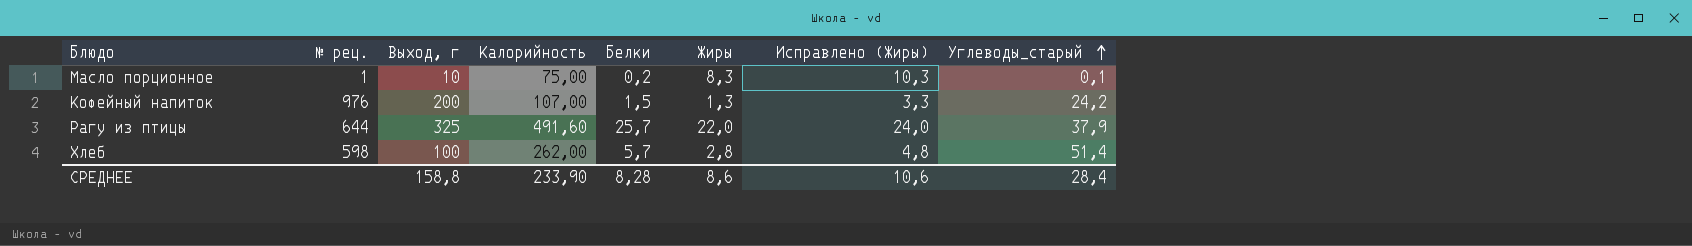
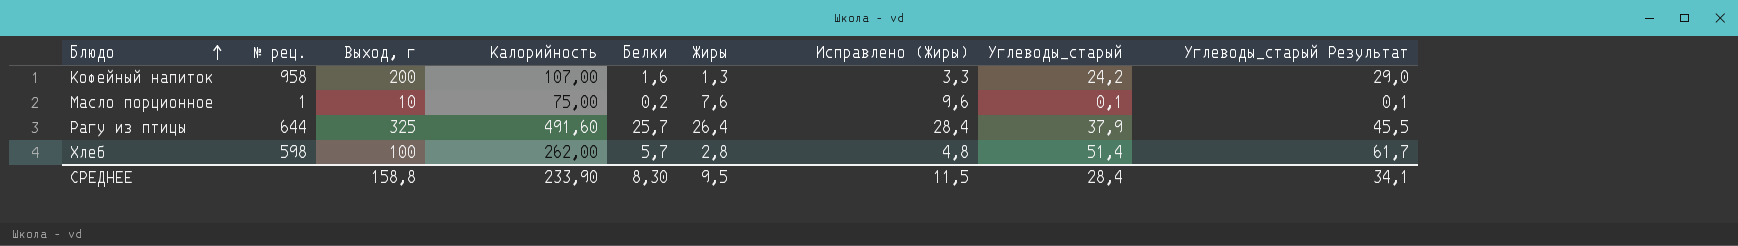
row order: Углеводы_старый ascending -> Блюдо ascending
column Углеводы_старый Результат | formula: none -> [Углеводы_старый] * 1,2
Кофейный напиток | № рец.: 976 -> 958
Кофейный напиток | Белки: 1,5 -> 1,6
Масло порционное | Жиры: 8,3 -> 7,6
Масло порционное | Исправлено (Жиры): 10,3 -> 9,6
Рагу из птицы | Жиры: 22,0 -> 26,4
Рагу из птицы | Исправлено (Жиры): 24,0 -> 28,4
СРЕДНЕЕ | Белки: 8,28 -> 8,30
СРЕДНЕЕ | Жиры: 8,6 -> 9,5
СРЕДНЕЕ | Исправлено (Жиры): 10,6 -> 11,5

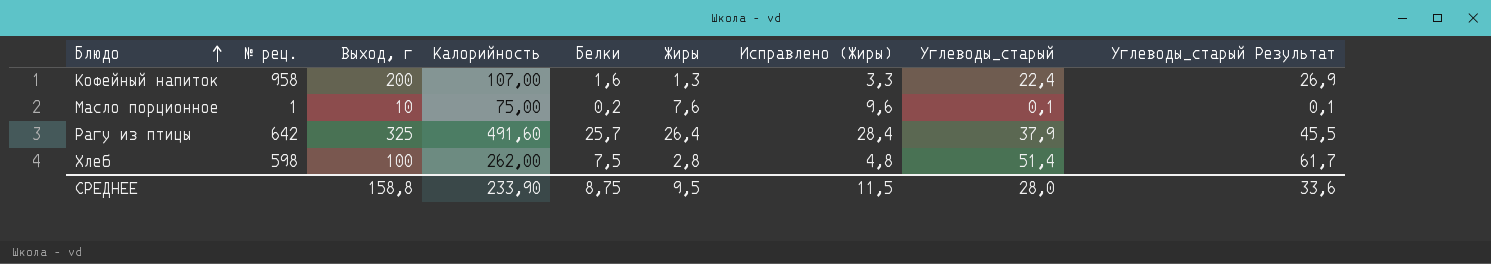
Кофейный напиток | Углеводы_старый: 24,2 -> 22,4
Кофейный напиток | Углеводы_старый Результат: 29,0 -> 26,9
Рагу из птицы | № рец.: 644 -> 642
Хлеб | Белки: 5,7 -> 7,5
СРЕДНЕЕ | Белки: 8,30 -> 8,75
СРЕДНЕЕ | Углеводы_старый: 28,4 -> 28,0
СРЕДНЕЕ | Углеводы_старый Результат: 34,1 -> 33,6

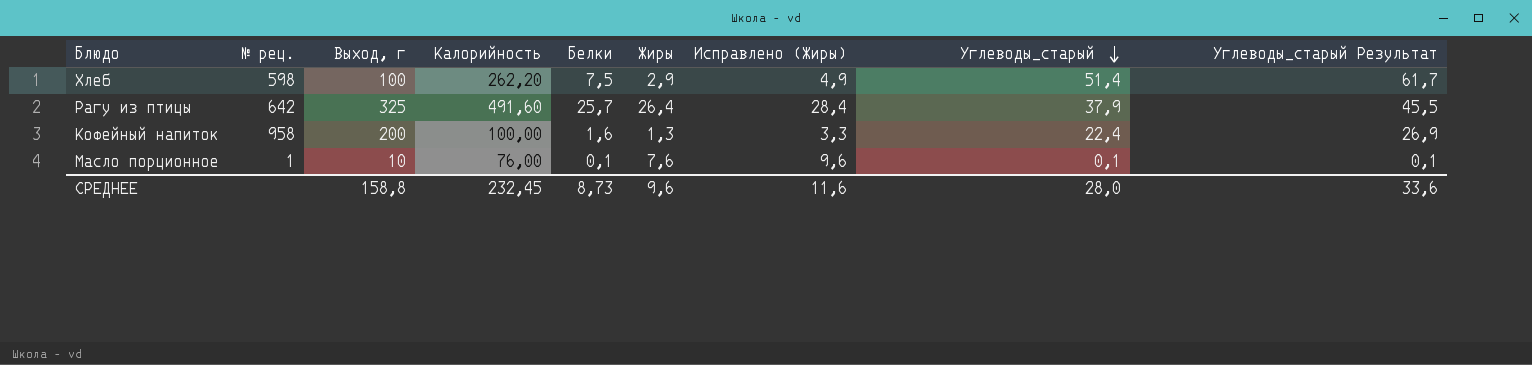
row order: Блюдо ascending -> Углеводы_старый descending
Хлеб | Калорийность: 262,00 -> 262,20
Хлеб | Жиры: 2,8 -> 2,9
Хлеб | Исправлено (Жиры): 4,8 -> 4,9
Кофейный напиток | Калорийность: 107,00 -> 100,00
Масло порционное | Калорийность: 75,00 -> 76,00
Масло порционное | Белки: 0,2 -> 0,1
СРЕДНЕЕ | Калорийность: 233,90 -> 232,45
СРЕДНЕЕ | Белки: 8,75 -> 8,73
СРЕДНЕЕ | Жиры: 9,5 -> 9,6
СРЕДНЕЕ | Исправлено (Жиры): 11,5 -> 11,6

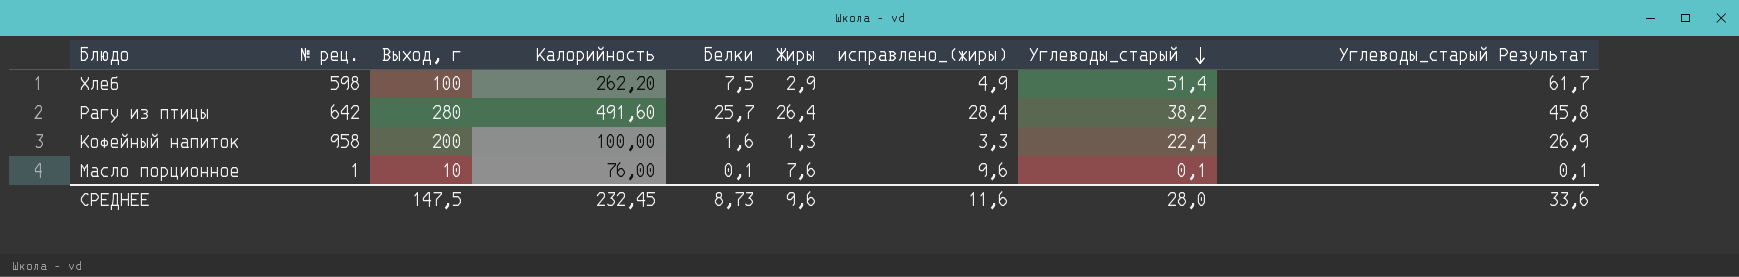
column name: Исправлено (Жиры) -> исправлено_(жиры)
Рагу из птицы | Выход, г: 325 -> 280
Рагу из птицы | Углеводы_старый: 37,9 -> 38,2
Рагу из птицы | Углеводы_старый Результат: 45,5 -> 45,8
СРЕДНЕЕ | Выход, г: 158,8 -> 147,5

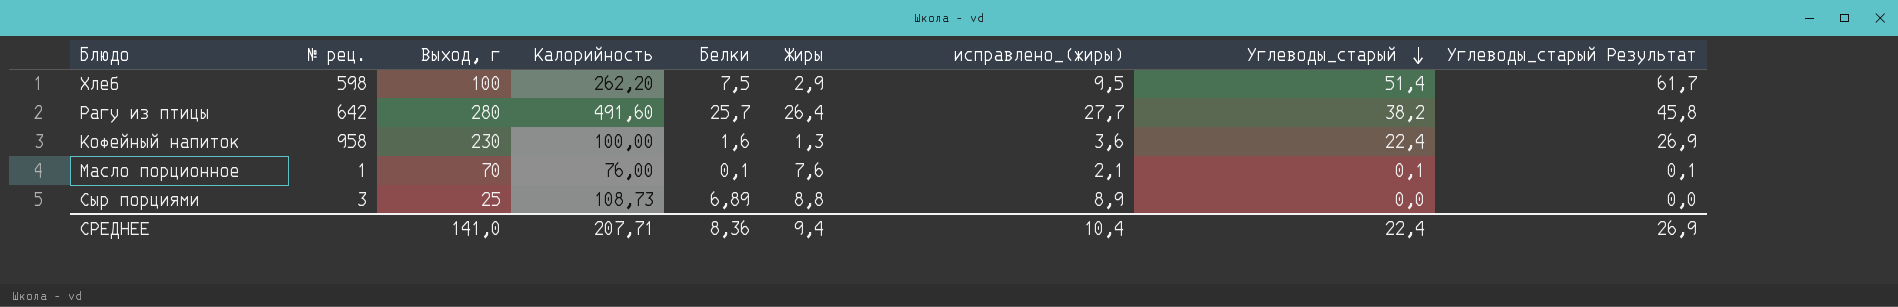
column исправлено_(жиры) | formula: [Жиры] + 2 -> [Белки] + 2
Кофейный напиток | Выход, г: 200 -> 230
Масло порционное | Выход, г: 10 -> 70
row Сыр порциями: none -> 3 | 25 | 108,73 | 6,89 | 8,8 | 8,9 | 0,0 | 0,0
СРЕДНЕЕ | Выход, г: 147,5 -> 141,0
СРЕДНЕЕ | Калорийность: 232,45 -> 207,71
СРЕДНЕЕ | Белки: 8,73 -> 8,36
СРЕДНЕЕ | Жиры: 9,6 -> 9,4
СРЕДНЕЕ | исправлено_(жиры): 11,6 -> 10,4
СРЕДНЕЕ | Углеводы_старый: 28,0 -> 22,4
СРЕДНЕЕ | Углеводы_старый Результат: 33,6 -> 26,9

